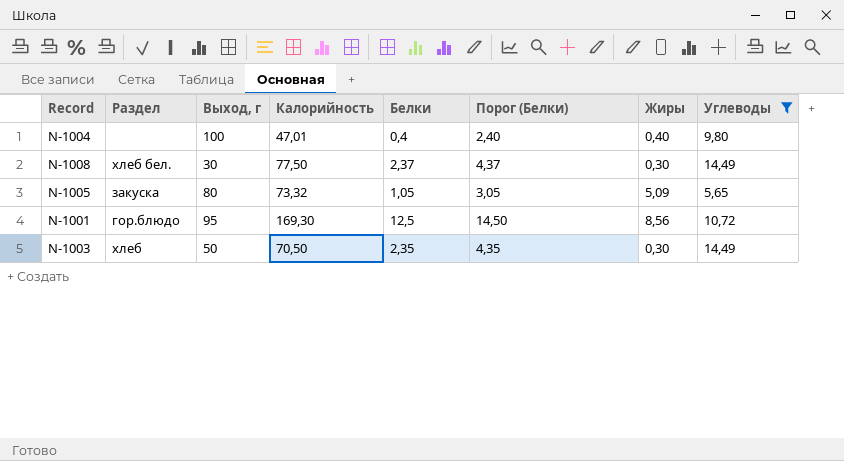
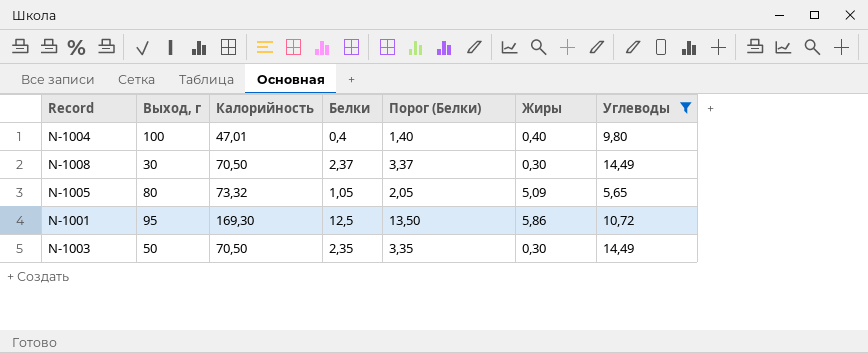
column Раздел | position: 2 -> none
column Порог (Белки) | formula: [Белки] + 2 -> [Белки] + 1
N-1008 | Калорийность: 77,50 -> 70,50
N-1001 | Жиры: 8,56 -> 5,86

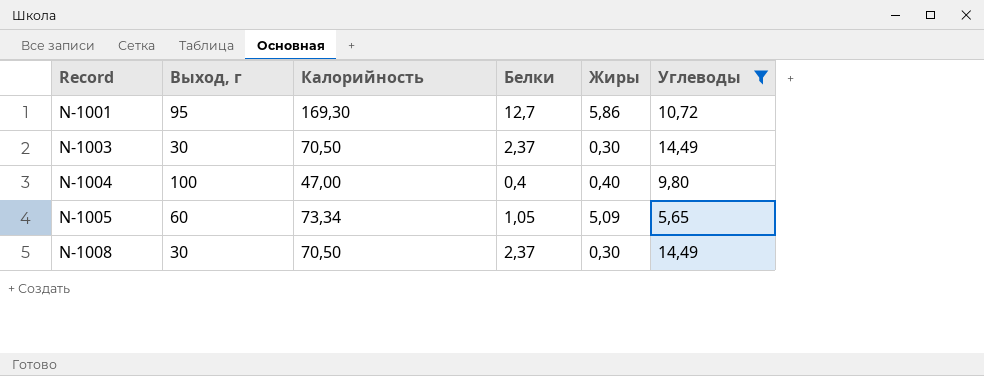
row order: none -> Record ascending
column Порог (Белки) | formula: [Белки] + 1 -> none
N-1001 | Белки: 12,5 -> 12,7
N-1003 | Выход, г: 50 -> 30
N-1003 | Белки: 2,35 -> 2,37
N-1004 | Калорийность: 47,01 -> 47,00
N-1005 | Выход, г: 80 -> 60
N-1005 | Калорийность: 73,32 -> 73,34

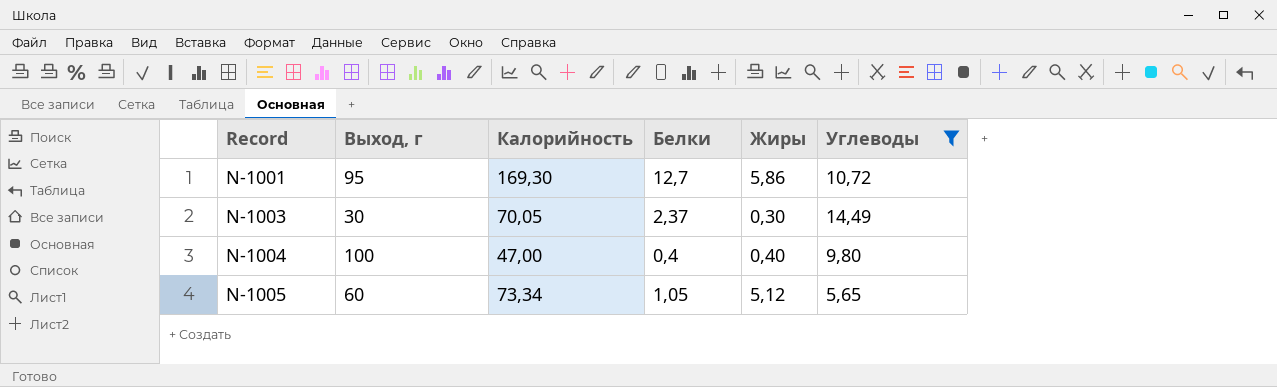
row N-1008: 30 | 70,50 | 2,37 | 0,30 | 14,49 -> none
N-1003 | Калорийность: 70,50 -> 70,05
N-1005 | Жиры: 5,09 -> 5,12

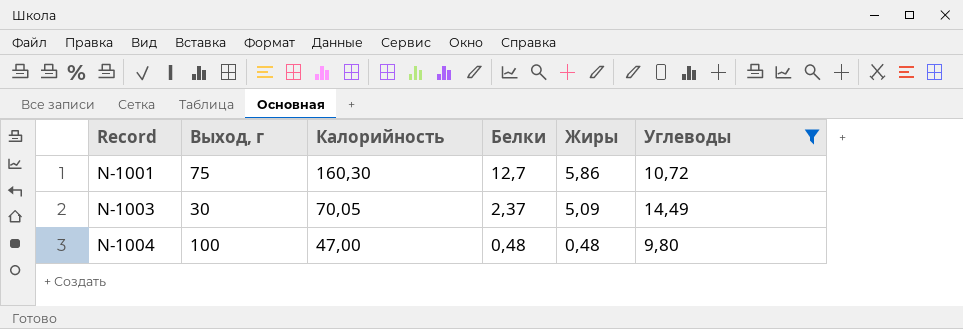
row N-1005: 60 | 73,34 | 1,05 | 5,12 | 5,65 -> none
N-1001 | Выход, г: 95 -> 75
N-1001 | Калорийность: 169,30 -> 160,30
N-1003 | Жиры: 0,30 -> 5,09
N-1004 | Белки: 0,4 -> 0,48
N-1004 | Жиры: 0,40 -> 0,48

